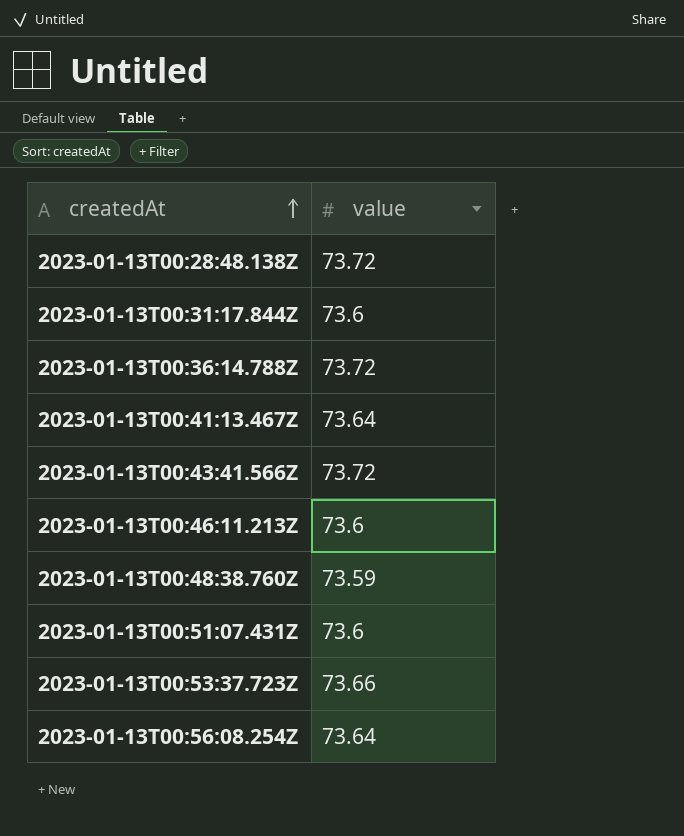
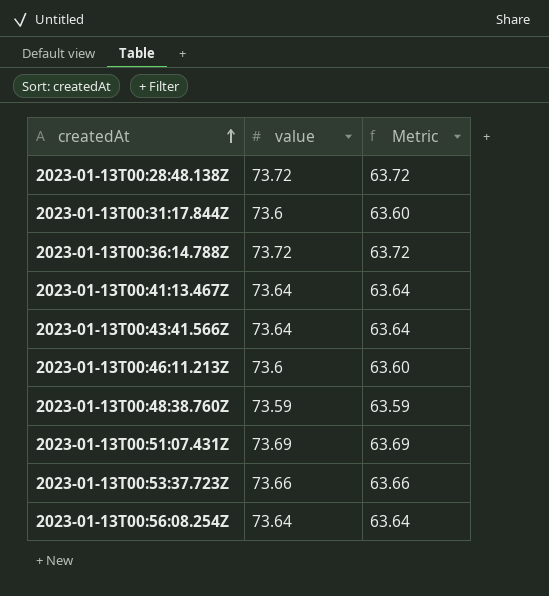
column Metric | formula: none -> [value] - 10
2023-01-13T00:43:41.566Z | value: 73.72 -> 73.64
2023-01-13T00:51:07.431Z | value: 73.6 -> 73.69

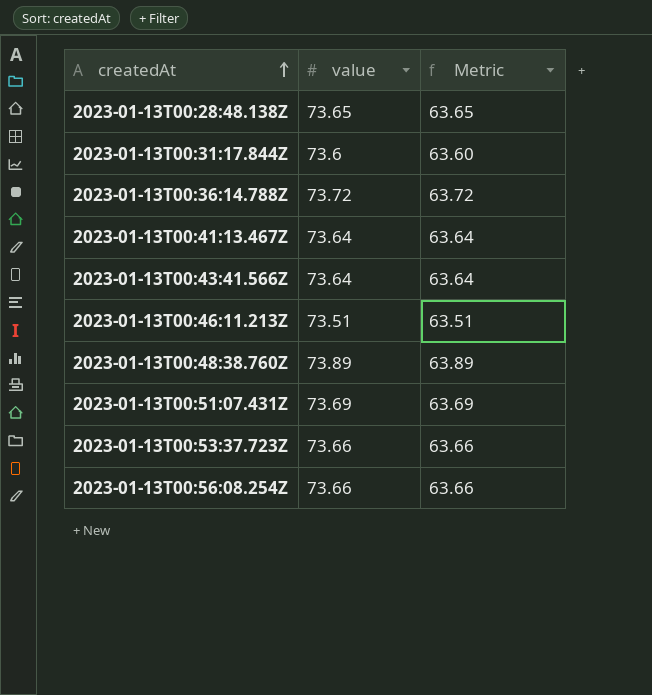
2023-01-13T00:28:48.138Z | value: 73.72 -> 73.65
2023-01-13T00:28:48.138Z | Metric: 63.72 -> 63.65
2023-01-13T00:46:11.213Z | value: 73.6 -> 73.51
2023-01-13T00:46:11.213Z | Metric: 63.60 -> 63.51
2023-01-13T00:48:38.760Z | value: 73.59 -> 73.89
2023-01-13T00:48:38.760Z | Metric: 63.59 -> 63.89
2023-01-13T00:56:08.254Z | value: 73.64 -> 73.66
2023-01-13T00:56:08.254Z | Metric: 63.64 -> 63.66

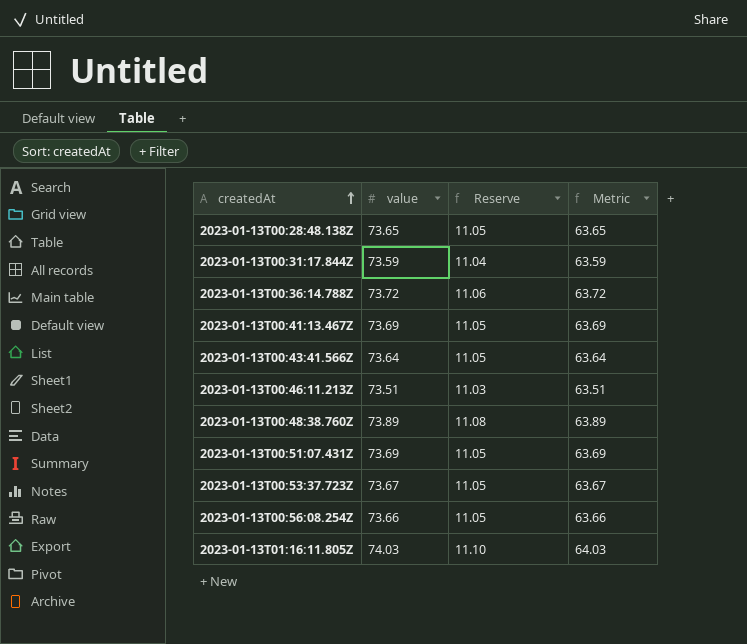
column Reserve | formula: none -> [value] * 0.15
2023-01-13T00:31:17.844Z | value: 73.6 -> 73.59
2023-01-13T00:31:17.844Z | Metric: 63.60 -> 63.59
2023-01-13T00:41:13.467Z | value: 73.64 -> 73.69
2023-01-13T00:41:13.467Z | Metric: 63.64 -> 63.69
2023-01-13T00:53:37.723Z | value: 73.66 -> 73.67
2023-01-13T00:53:37.723Z | Metric: 63.66 -> 63.67
row 2023-01-13T01:16:11.805Z: none -> 74.03 | 11.10 | 64.03

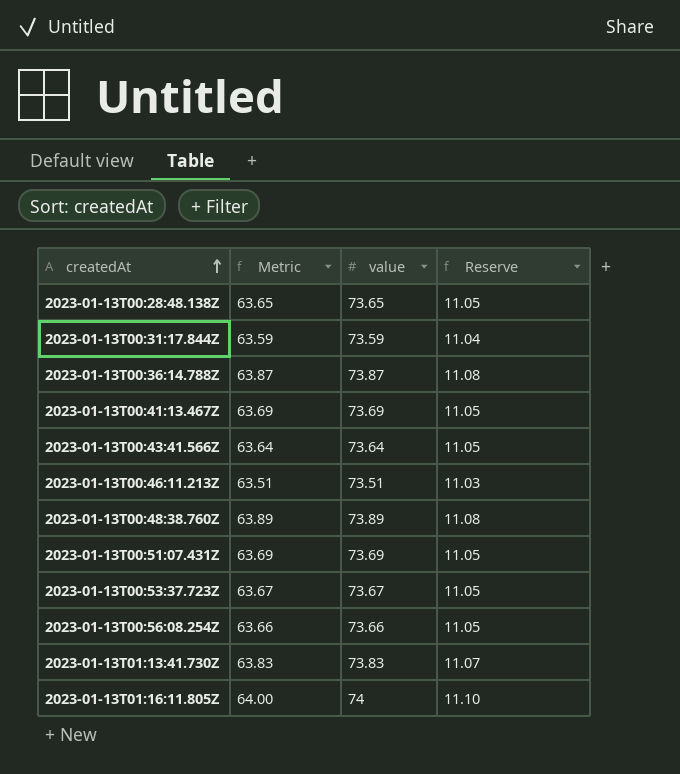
column Metric | position: 4 -> 2
2023-01-13T00:36:14.788Z | Metric: 63.72 -> 63.87
2023-01-13T00:36:14.788Z | value: 73.72 -> 73.87
2023-01-13T00:36:14.788Z | Reserve: 11.06 -> 11.08
row 2023-01-13T01:13:41.730Z: none -> 63.83 | 73.83 | 11.07
2023-01-13T01:16:11.805Z | Metric: 64.03 -> 64.00
2023-01-13T01:16:11.805Z | value: 74.03 -> 74

